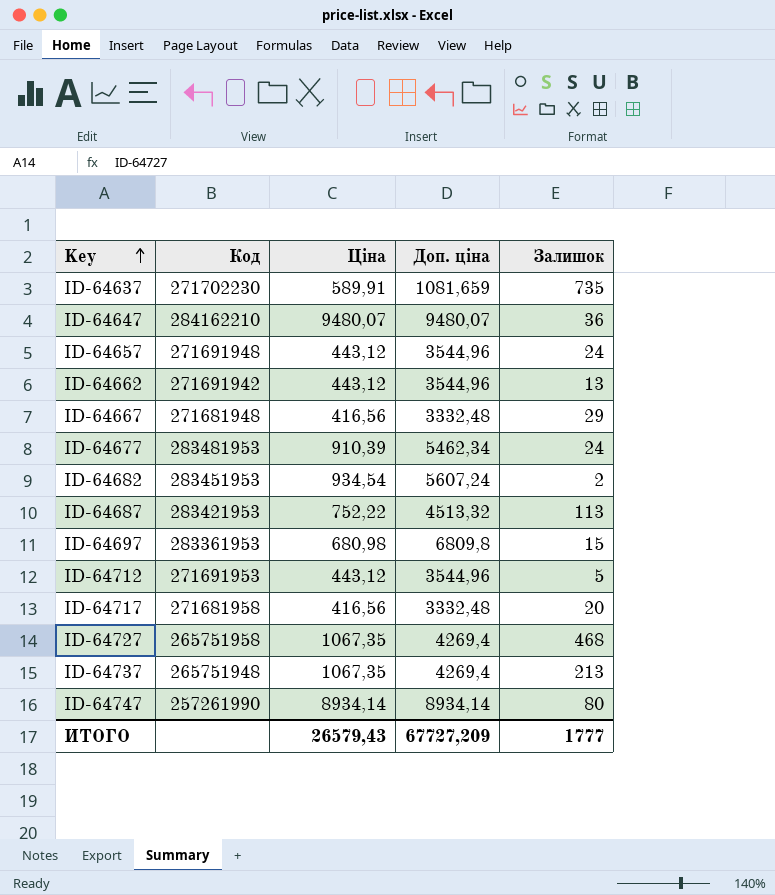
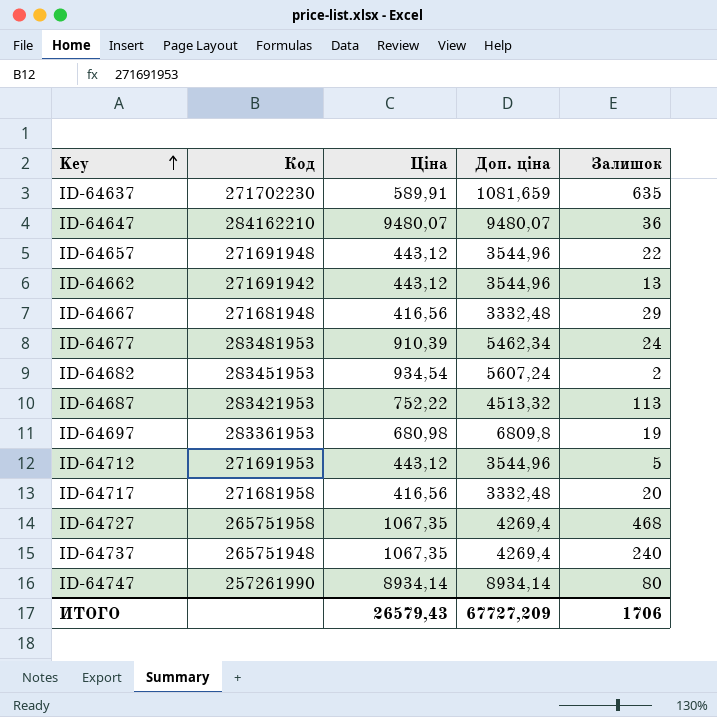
ID-64637 | Залишок: 735 -> 635
ID-64657 | Залишок: 24 -> 22
ID-64697 | Залишок: 15 -> 19
ID-64737 | Залишок: 213 -> 240
ИТОГО | Залишок: 1777 -> 1706

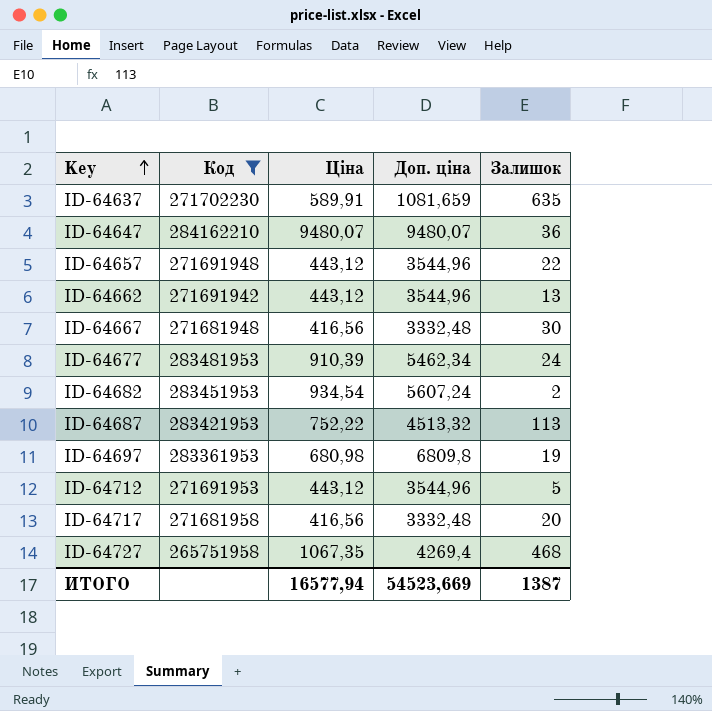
filter: none -> Код >= 265751958
ID-64667 | Залишок: 29 -> 30
ИТОГО | Ціна: 26579,43 -> 16577,94
ИТОГО | Доп. ціна: 67727,209 -> 54523,669
ИТОГО | Залишок: 1706 -> 1387

